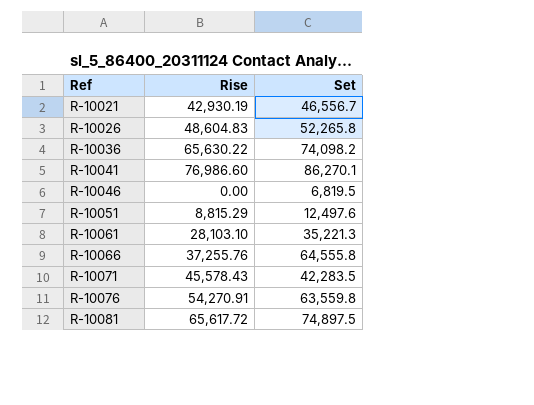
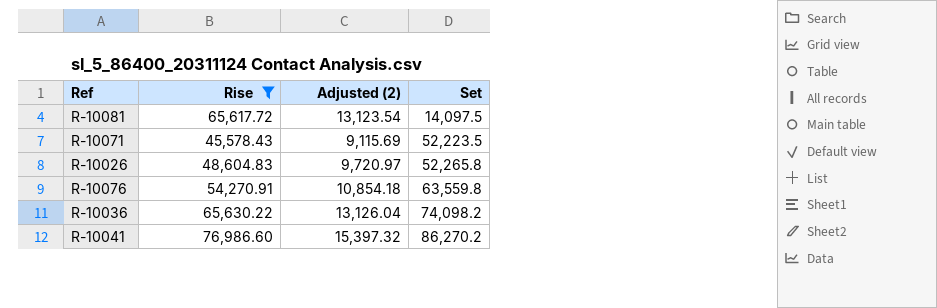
filter: none -> Rise >= 45,578.43
row order: Ref ascending -> Set ascending
column Adjusted (2) | formula: none -> [Rise] * 0.2
R-10081 | Set: 74,897.5 -> 14,097.5
R-10071 | Set: 42,283.5 -> 52,223.5
R-10041 | Set: 86,270.1 -> 86,270.2

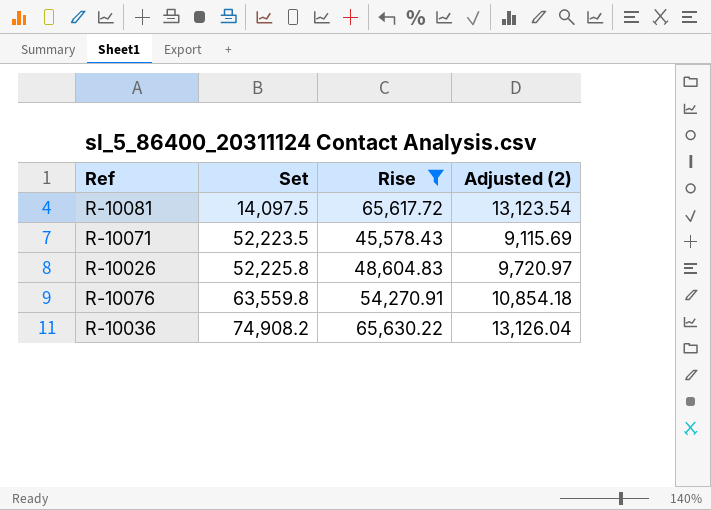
column Set | position: 4 -> 2
row R-10041: 76,986.60 | 15,397.32 | 86,270.2 -> none
R-10026 | Set: 52,265.8 -> 52,225.8
R-10036 | Set: 74,098.2 -> 74,908.2

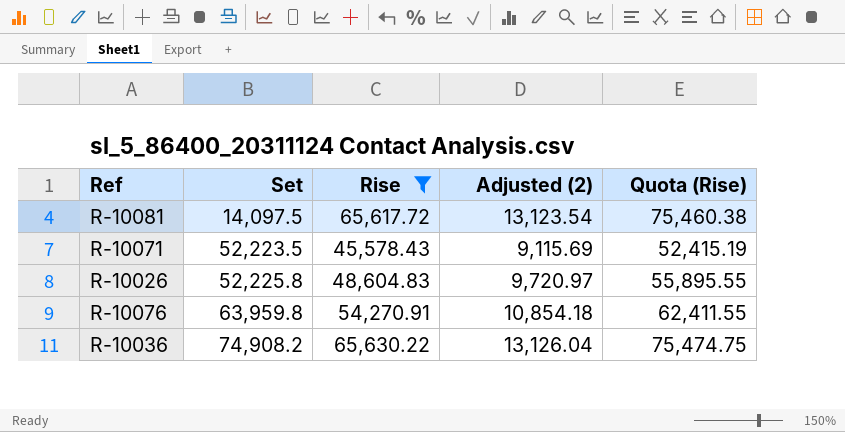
column Quota (Rise) | formula: none -> [Rise] * 1.15
R-10076 | Set: 63,559.8 -> 63,959.8

